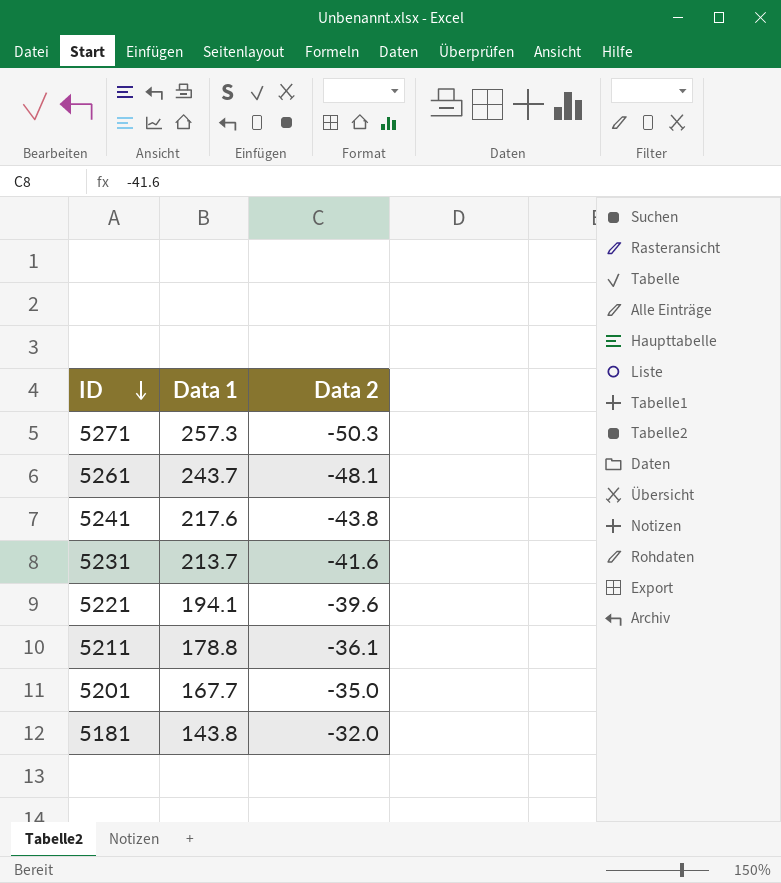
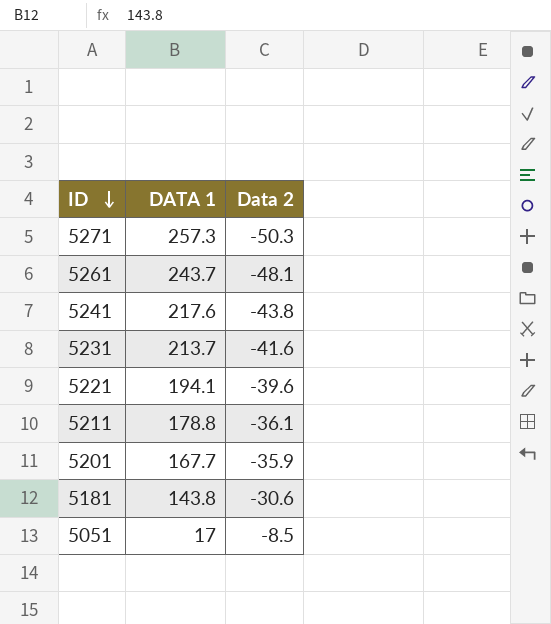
column name: Data 1 -> DATA 1
5201 | Data 2: -35.0 -> -35.9
5181 | Data 2: -32.0 -> -30.6
row 5051: none -> 17 | -8.5

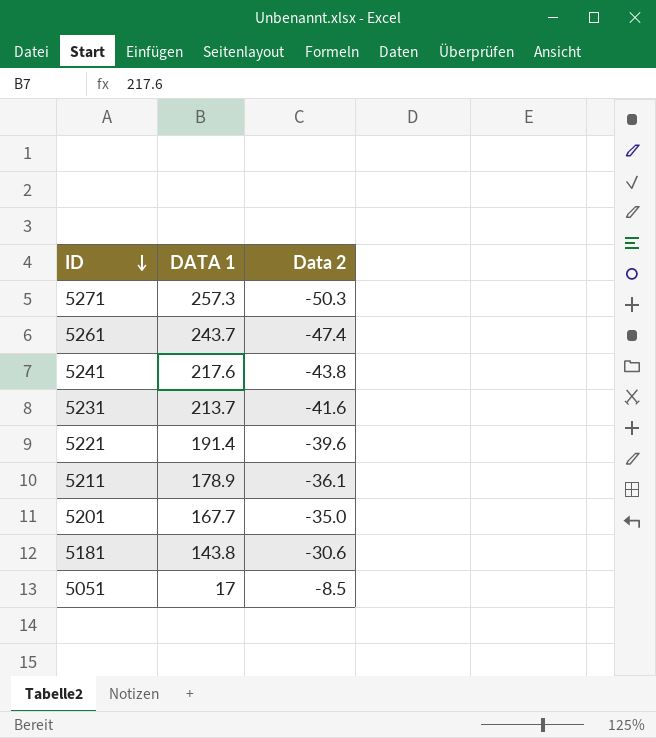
5261 | Data 2: -48.1 -> -47.4
5221 | DATA 1: 194.1 -> 191.4
5211 | DATA 1: 178.8 -> 178.9
5201 | Data 2: -35.9 -> -35.0

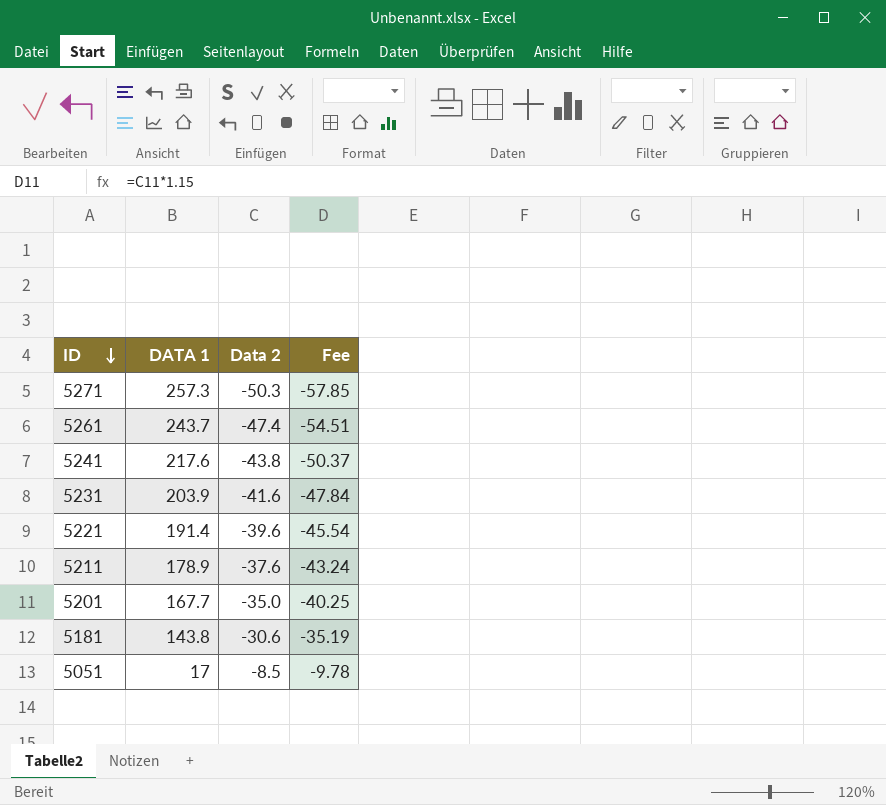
column Fee | formula: none -> [Data 2] * 1.15
5231 | DATA 1: 213.7 -> 203.9
5211 | Data 2: -36.1 -> -37.6

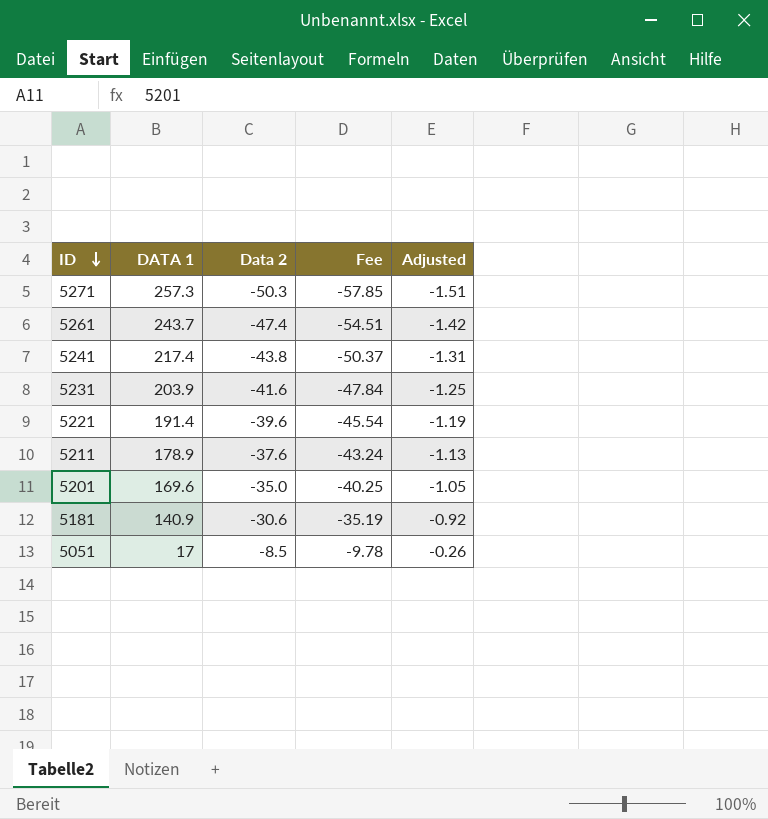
column Adjusted | formula: none -> [Data 2] * 0.03
5241 | DATA 1: 217.6 -> 217.4
5201 | DATA 1: 167.7 -> 169.6
5181 | DATA 1: 143.8 -> 140.9

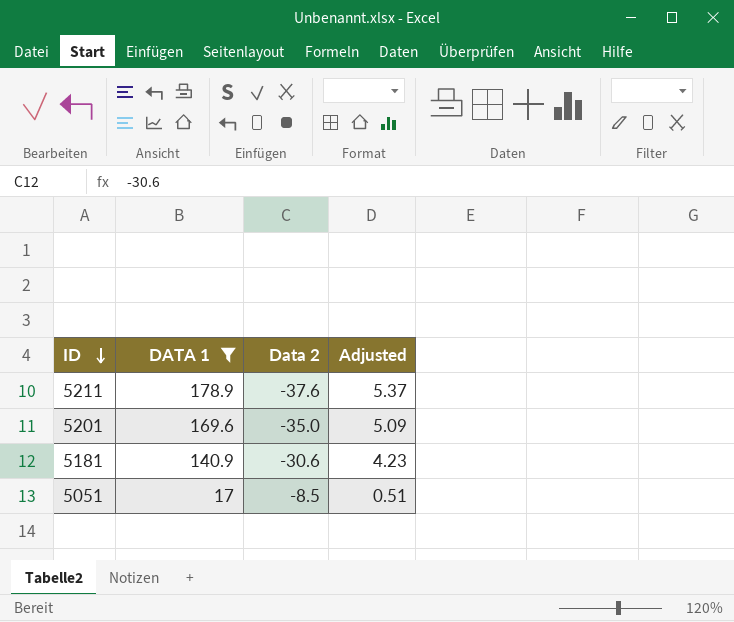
filter: none -> DATA 1 <= 178.9
column Fee | formula: [Data 2] * 1.15 -> none
column Adjusted | formula: [Data 2] * 0.03 -> [DATA 1] * 0.03

